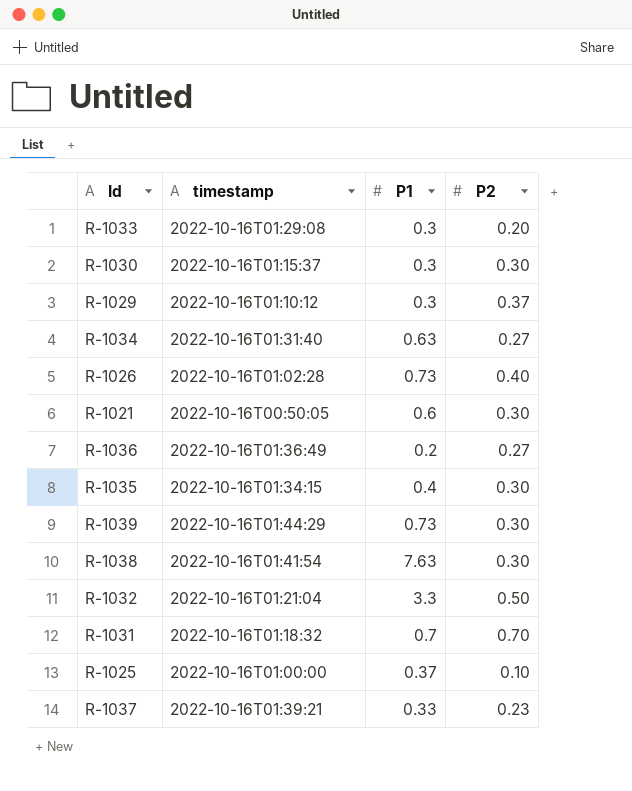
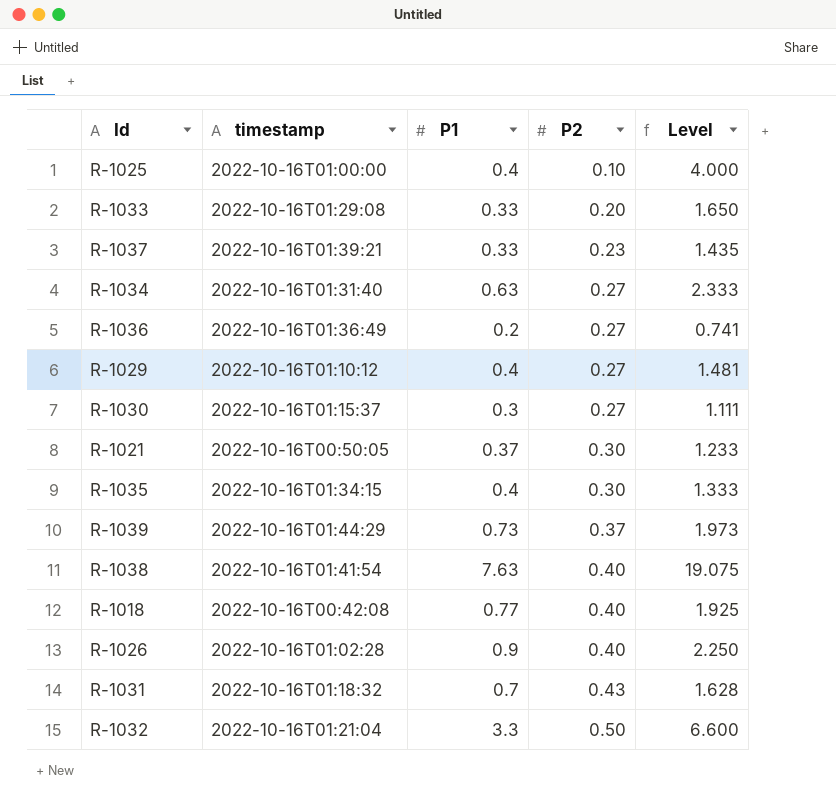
row order: none -> P2 ascending
column Level | formula: none -> [P1] / [P2]
R-1025 | P1: 0.37 -> 0.4
R-1033 | P1: 0.3 -> 0.33
R-1029 | P1: 0.3 -> 0.4
R-1029 | P2: 0.37 -> 0.27
R-1030 | P2: 0.30 -> 0.27
R-1021 | P1: 0.6 -> 0.37
R-1039 | P2: 0.30 -> 0.37
R-1038 | P2: 0.30 -> 0.40
row R-1018: none -> 2022-10-16T00:42:08 | 0.77 | 0.40 | 1.925
R-1026 | P1: 0.73 -> 0.9
R-1031 | P2: 0.70 -> 0.43

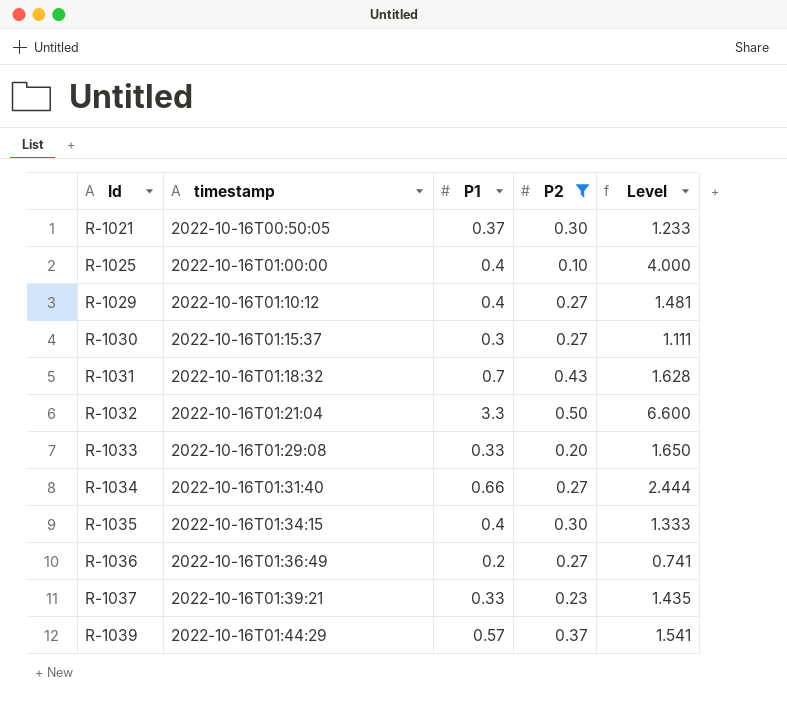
filter: none -> P2 != 0.40
row order: P2 ascending -> Id ascending
R-1034 | P1: 0.63 -> 0.66
R-1034 | Level: 2.333 -> 2.444
R-1039 | P1: 0.73 -> 0.57
R-1039 | Level: 1.973 -> 1.541

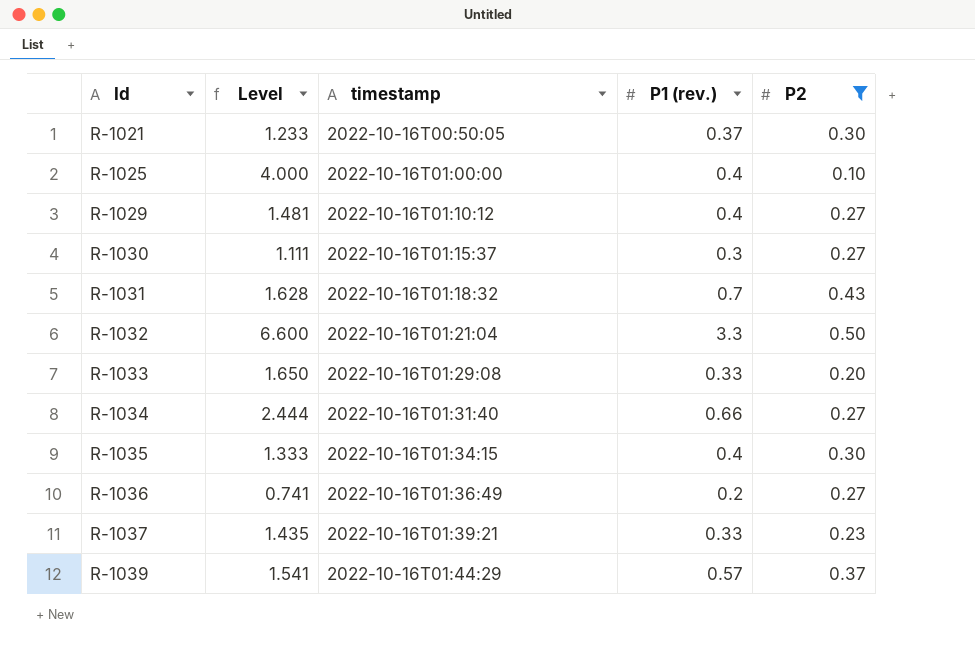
column Level | position: 5 -> 2
column name: P1 -> P1 (rev.)

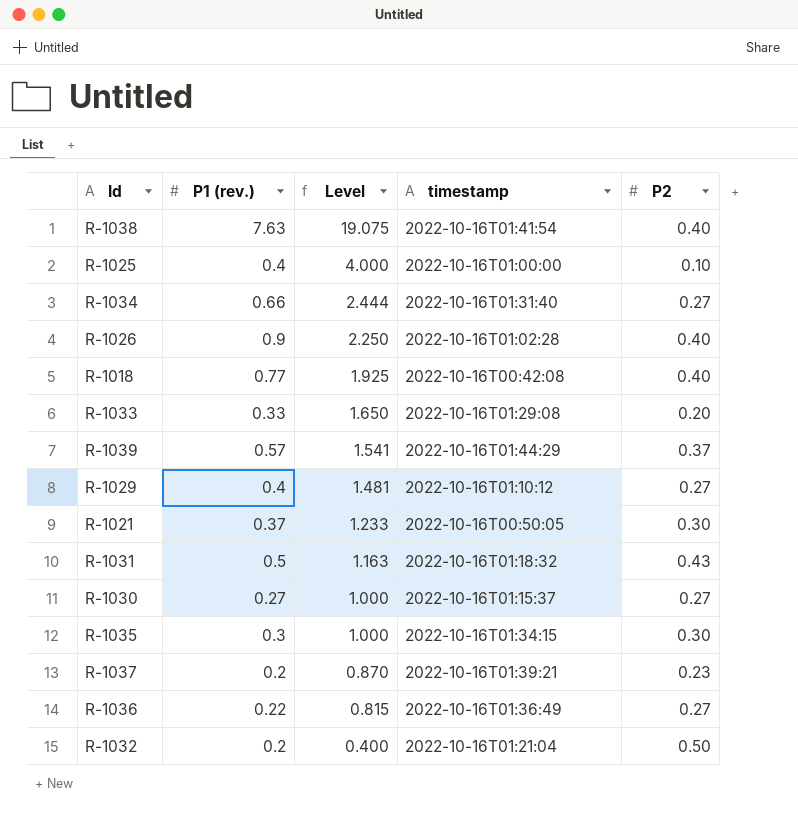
filter: P2 != 0.40 -> none
row order: Id ascending -> Level descending
column P1 (rev.) | position: 4 -> 2
R-1031 | P1 (rev.): 0.7 -> 0.5
R-1031 | Level: 1.628 -> 1.163
R-1030 | P1 (rev.): 0.3 -> 0.27
R-1030 | Level: 1.111 -> 1.000
R-1035 | P1 (rev.): 0.4 -> 0.3
R-1035 | Level: 1.333 -> 1.000
R-1037 | P1 (rev.): 0.33 -> 0.2
R-1037 | Level: 1.435 -> 0.870
R-1036 | P1 (rev.): 0.2 -> 0.22
R-1036 | Level: 0.741 -> 0.815
R-1032 | P1 (rev.): 3.3 -> 0.2
R-1032 | Level: 6.600 -> 0.400

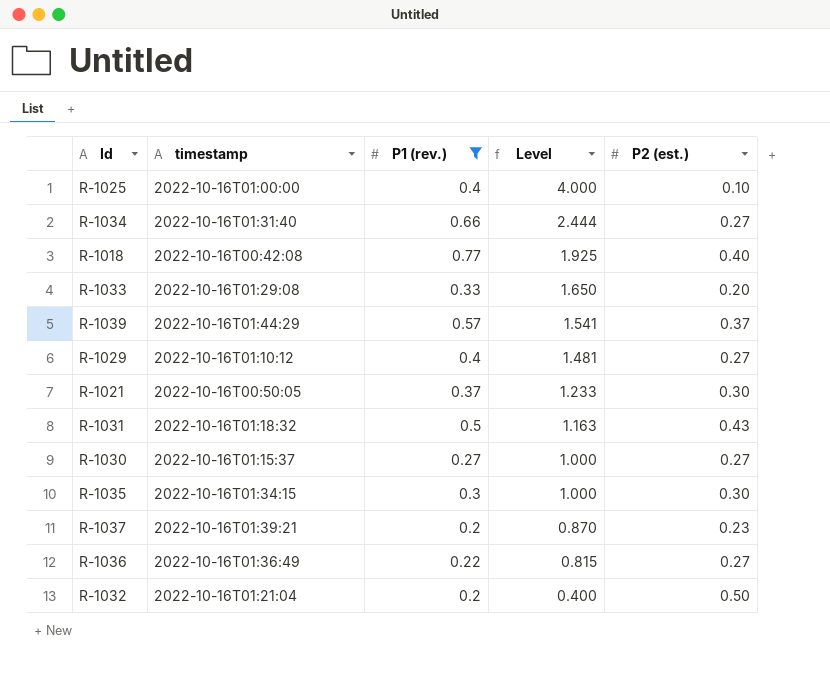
filter: none -> P1 (rev.) <= 0.77
column timestamp | position: 4 -> 2
column name: P2 -> P2 (est.)

